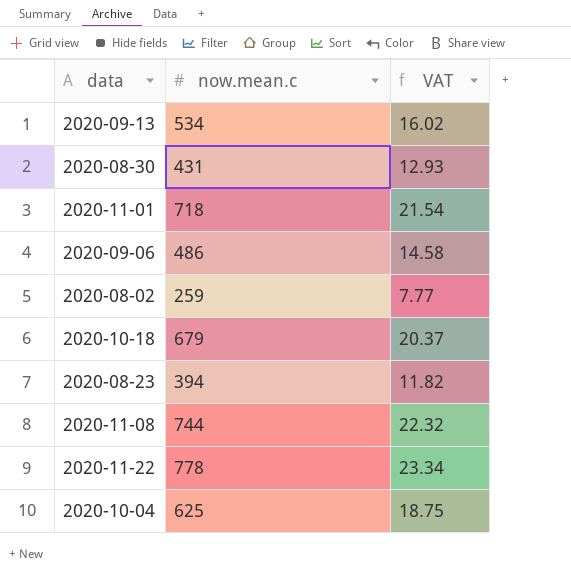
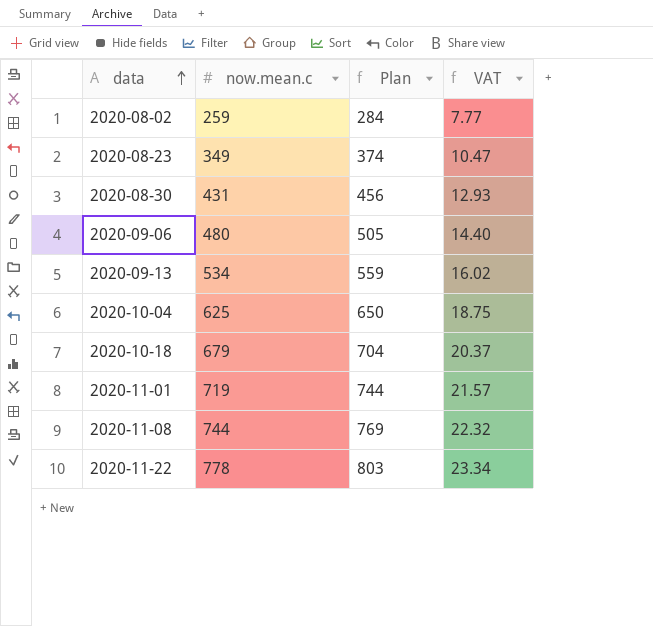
row order: none -> data ascending
column Plan | formula: none -> [now.mean.c] + 25
2020-08-23 | now.mean.c: 394 -> 349
2020-08-23 | VAT: 11.82 -> 10.47
2020-09-06 | now.mean.c: 486 -> 480
2020-09-06 | VAT: 14.58 -> 14.40
2020-11-01 | now.mean.c: 718 -> 719
2020-11-01 | VAT: 21.54 -> 21.57

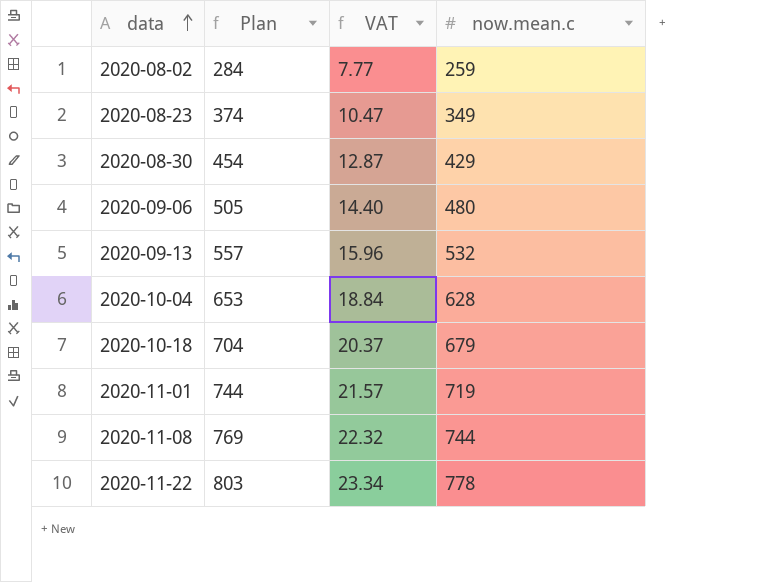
column now.mean.c | position: 2 -> 4
2020-08-30 | Plan: 456 -> 454
2020-08-30 | VAT: 12.93 -> 12.87
2020-08-30 | now.mean.c: 431 -> 429
2020-09-13 | Plan: 559 -> 557
2020-09-13 | VAT: 16.02 -> 15.96
2020-09-13 | now.mean.c: 534 -> 532
2020-10-04 | Plan: 650 -> 653
2020-10-04 | VAT: 18.75 -> 18.84
2020-10-04 | now.mean.c: 625 -> 628

